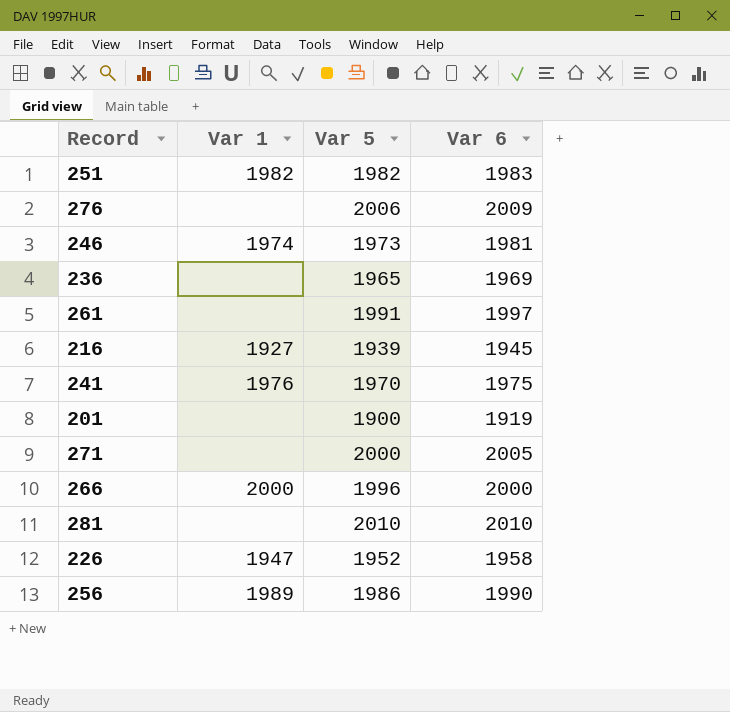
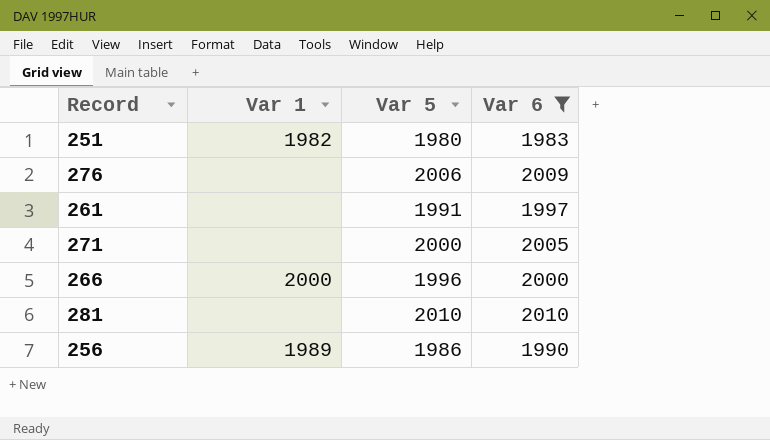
filter: none -> Var 6 >= 1983
251 | Var 5: 1982 -> 1980

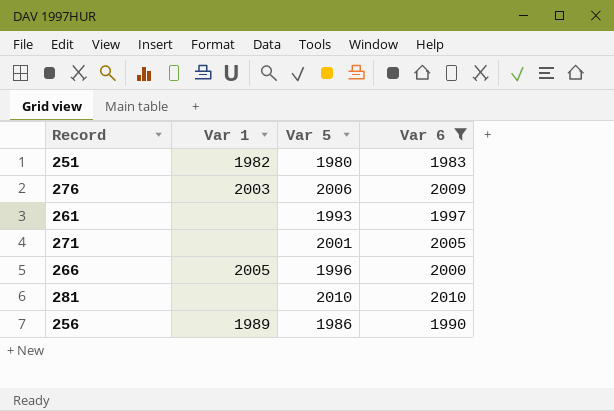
276 | Var 1: none -> 2003
261 | Var 5: 1991 -> 1993
271 | Var 5: 2000 -> 2001
266 | Var 1: 2000 -> 2005

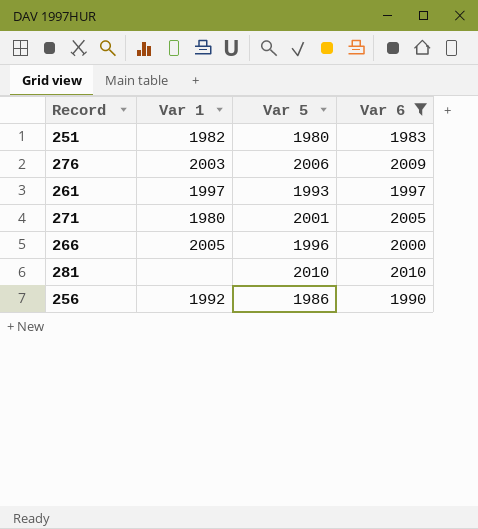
261 | Var 1: none -> 1997
271 | Var 1: none -> 1980
256 | Var 1: 1989 -> 1992

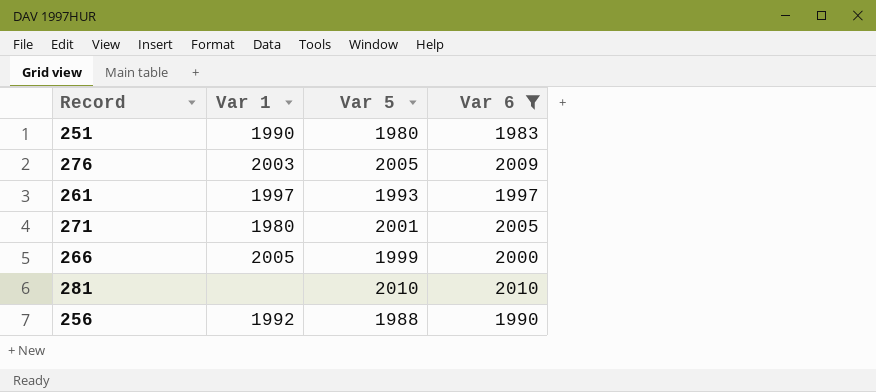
251 | Var 1: 1982 -> 1990
276 | Var 5: 2006 -> 2005
266 | Var 5: 1996 -> 1999
256 | Var 5: 1986 -> 1988

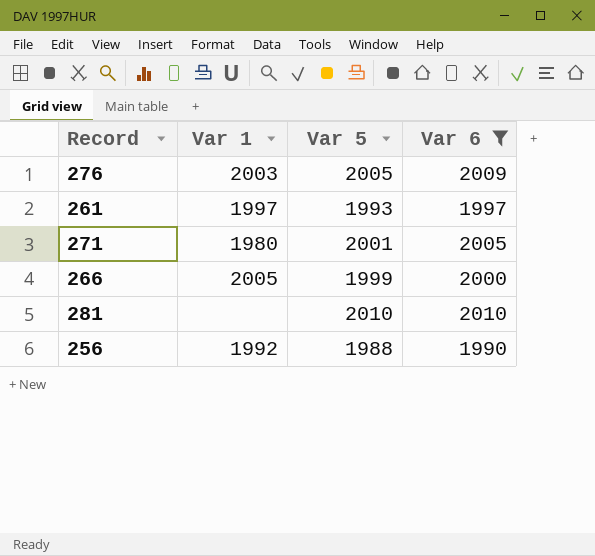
row 251: 1990 | 1980 | 1983 -> none

